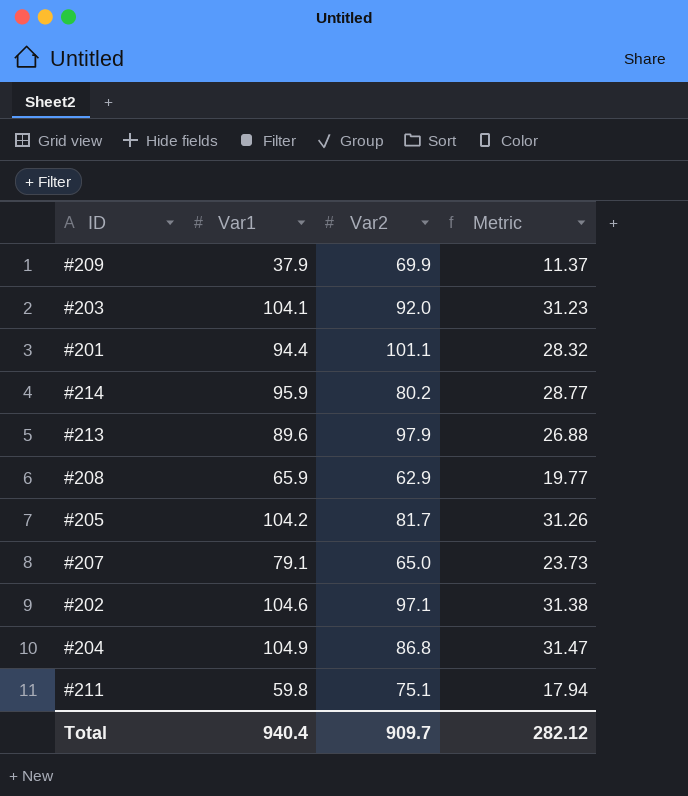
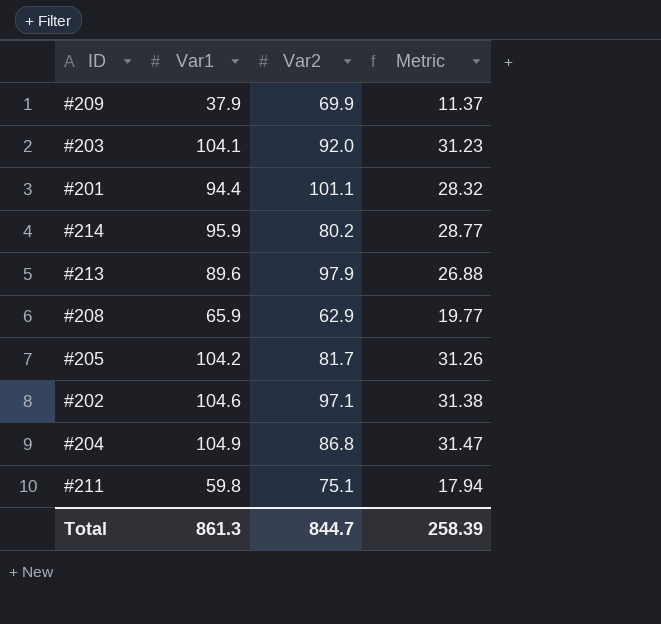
row #207: 79.1 | 65.0 | 23.73 -> none
Total | Var1: 940.4 -> 861.3
Total | Var2: 909.7 -> 844.7
Total | Metric: 282.12 -> 258.39

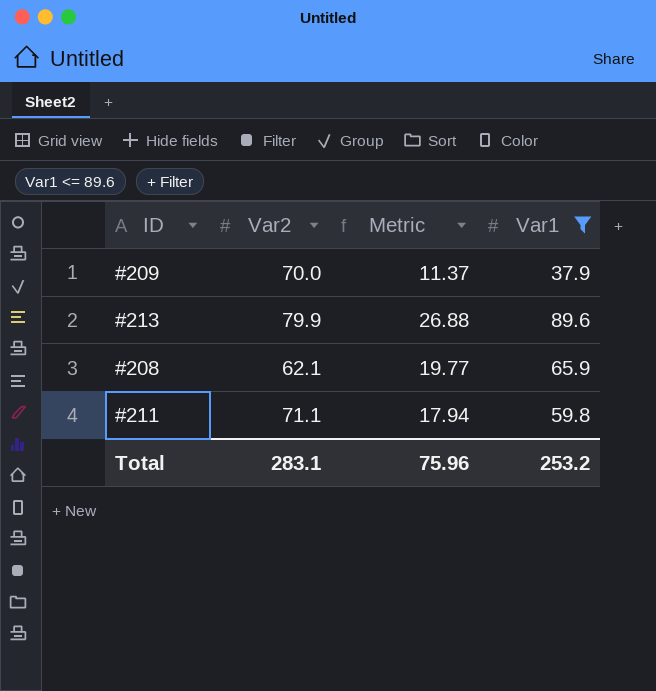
filter: none -> Var1 <= 89.6
column Var1 | position: 2 -> 4
#209 | Var2: 69.9 -> 70.0
#213 | Var2: 97.9 -> 79.9
#208 | Var2: 62.9 -> 62.1
#211 | Var2: 75.1 -> 71.1
Total | Var2: 844.7 -> 283.1
Total | Metric: 258.39 -> 75.96
Total | Var1: 861.3 -> 253.2

